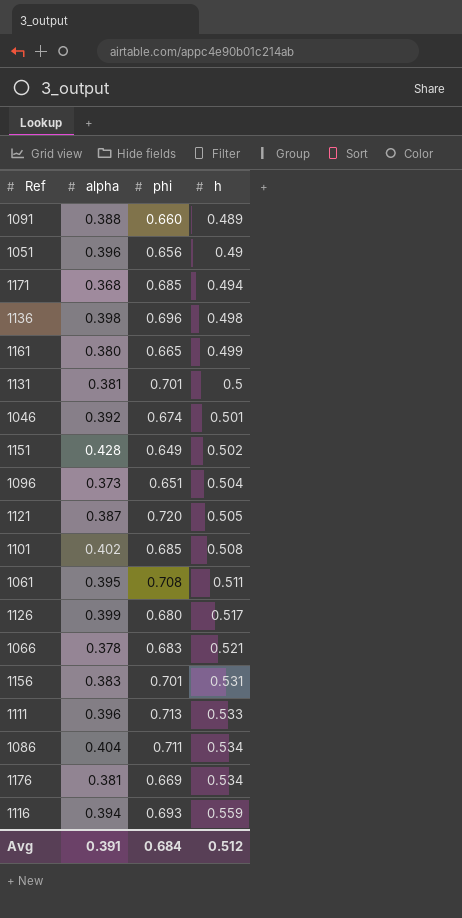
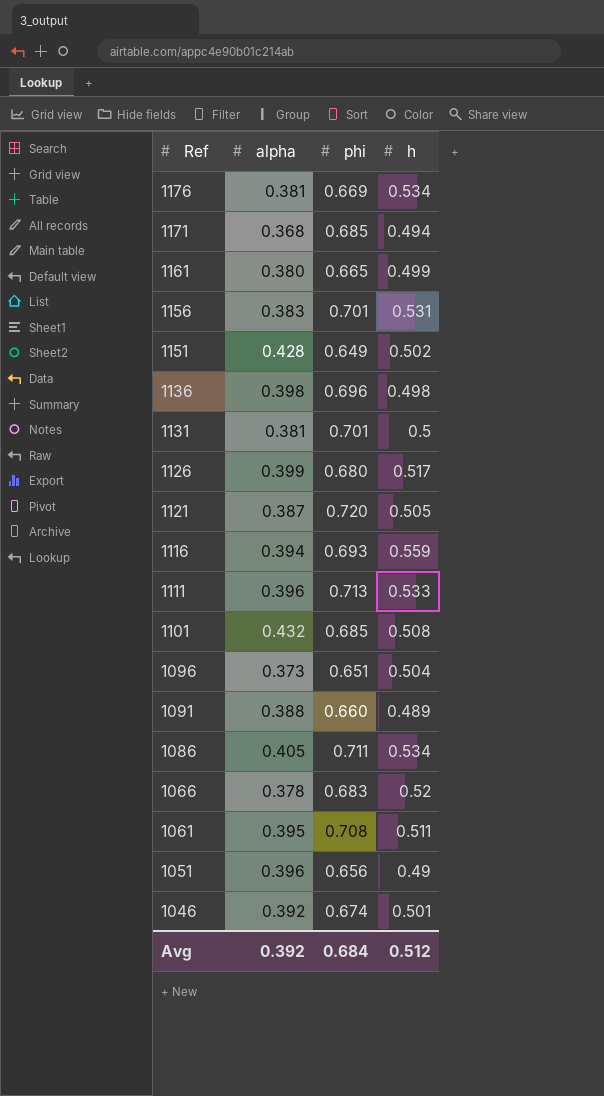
row order: h ascending -> Ref descending
1101 | alpha: 0.402 -> 0.432
1086 | alpha: 0.404 -> 0.405
1066 | h: 0.521 -> 0.52
Avg | alpha: 0.391 -> 0.392

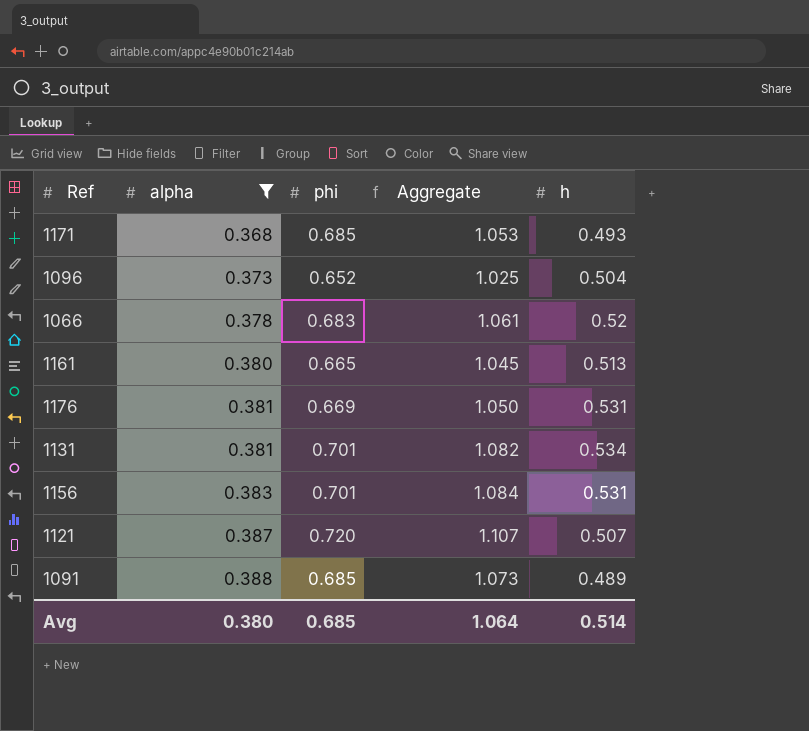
filter: none -> alpha <= 0.388
row order: Ref descending -> alpha ascending
column Aggregate | formula: none -> [alpha] + [phi]
1171 | h: 0.494 -> 0.493
1096 | phi: 0.651 -> 0.652
1161 | h: 0.499 -> 0.513
1176 | h: 0.534 -> 0.531
1131 | h: 0.5 -> 0.534
1121 | h: 0.505 -> 0.507
1091 | phi: 0.660 -> 0.685
Avg | alpha: 0.392 -> 0.380
Avg | phi: 0.684 -> 0.685
Avg | h: 0.512 -> 0.514

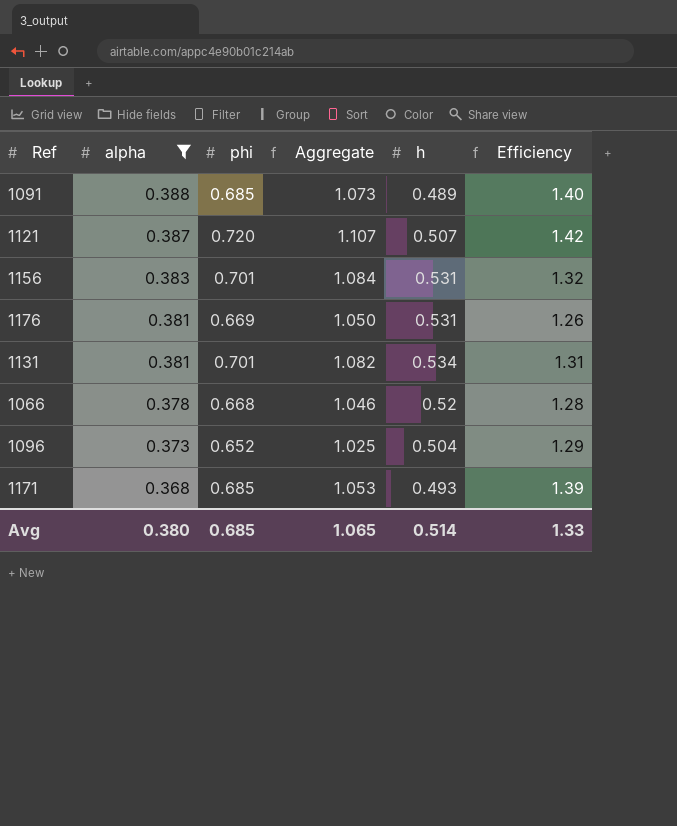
row order: alpha ascending -> alpha descending
column Efficiency | formula: none -> [phi] / [h]
row 1161: 0.380 | 0.665 | 1.045 | 0.513 -> none
1066 | phi: 0.683 -> 0.668
1066 | Aggregate: 1.061 -> 1.046
Avg | Aggregate: 1.064 -> 1.065

